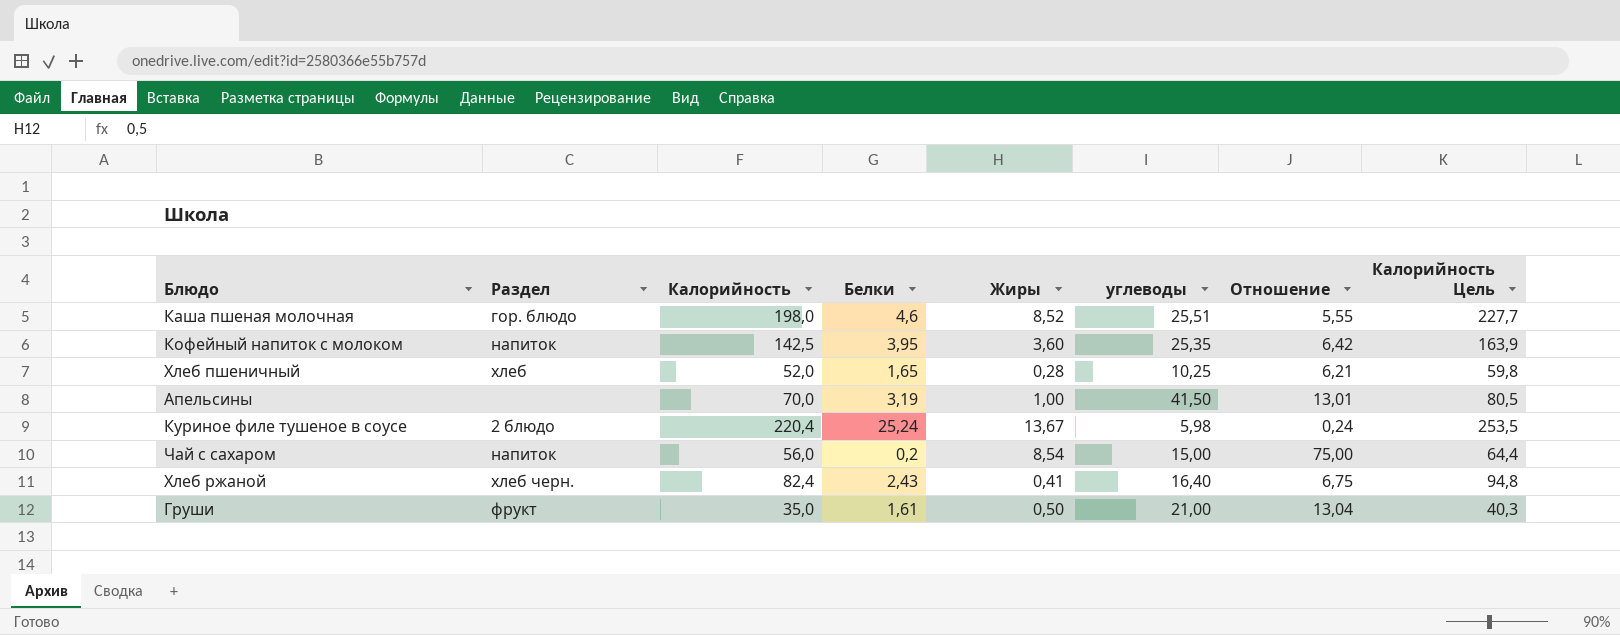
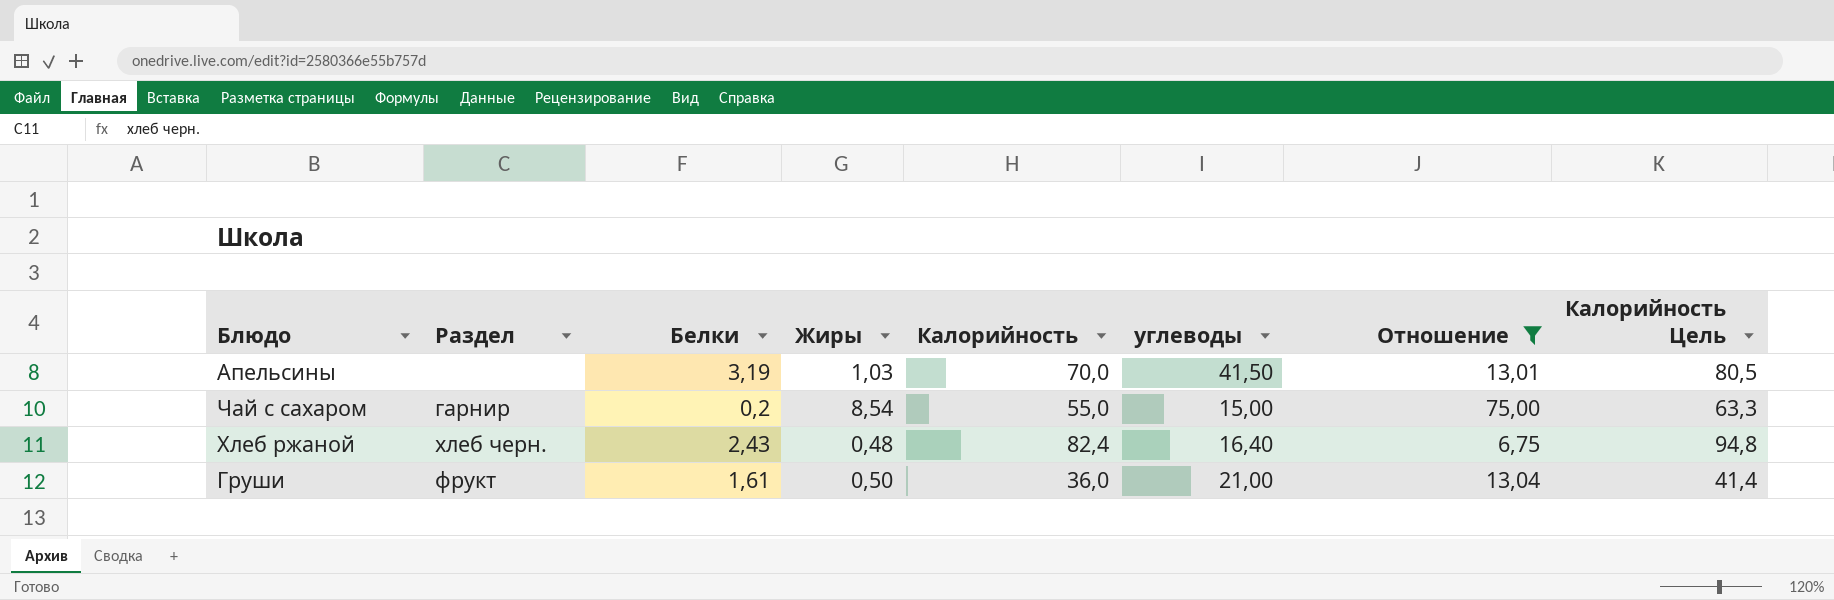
filter: none -> Отношение >= 6,75
column Калорийность | position: 3 -> 5
Апельсины | Жиры: 1,00 -> 1,03
Чай с сахаром | Раздел: напиток -> гарнир
Чай с сахаром | Калорийность: 56,0 -> 55,0
Чай с сахаром | Калорийность Цель: 64,4 -> 63,3
Хлеб ржаной | Жиры: 0,41 -> 0,48
Груши | Калорийность: 35,0 -> 36,0
Груши | Калорийность Цель: 40,3 -> 41,4

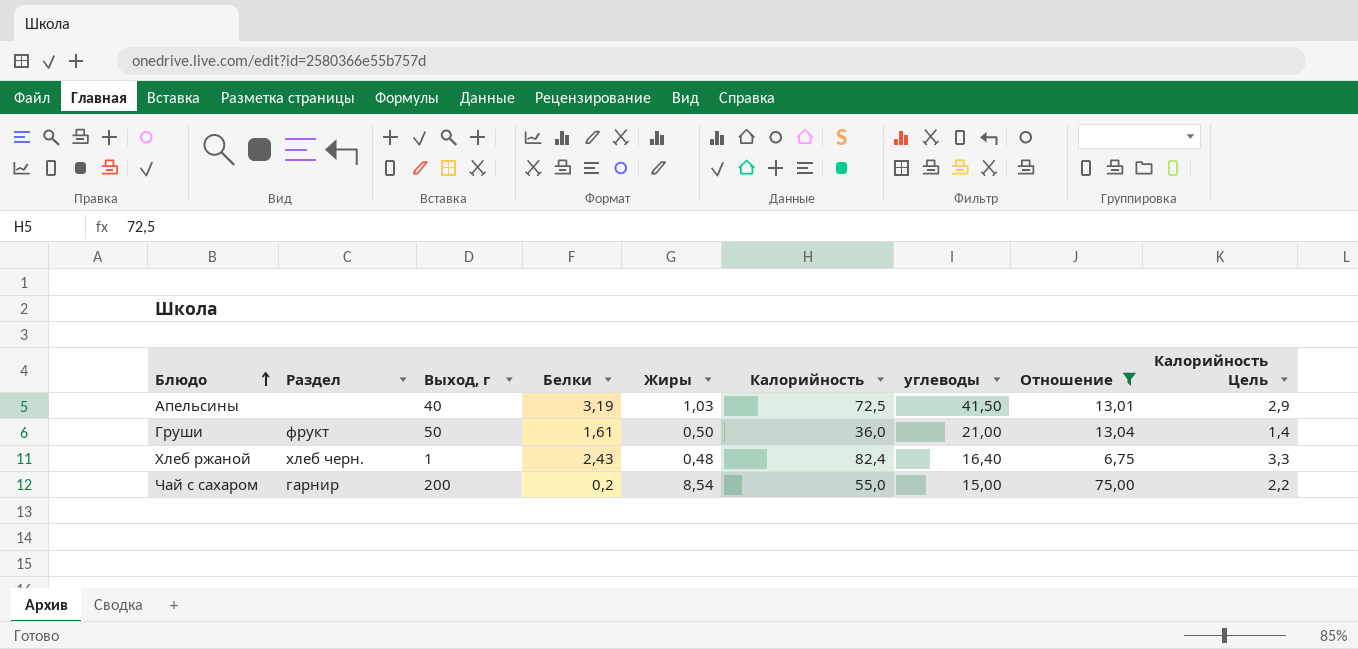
row order: none -> Блюдо ascending
column Выход, г | position: none -> 3
column Калорийность Цель | formula: [Калорийность] * 1,15 -> [Калорийность] * 0,04
Апельсины | Калорийность: 70,0 -> 72,5

